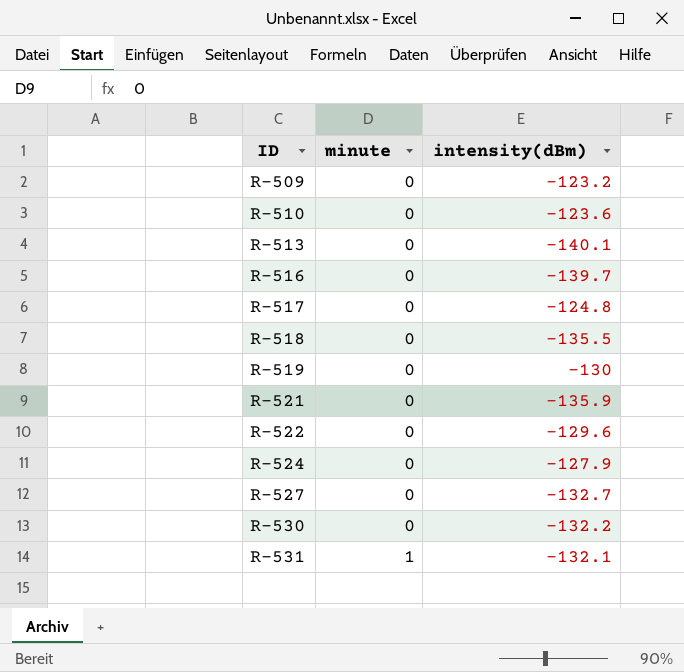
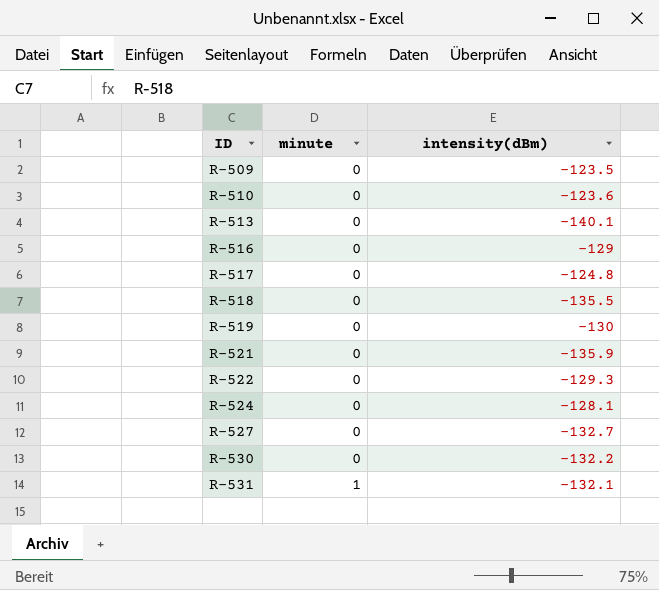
R-509 | intensity(dBm): -123.2 -> -123.5
R-516 | intensity(dBm): -139.7 -> -129
R-522 | intensity(dBm): -129.6 -> -129.3
R-524 | intensity(dBm): -127.9 -> -128.1

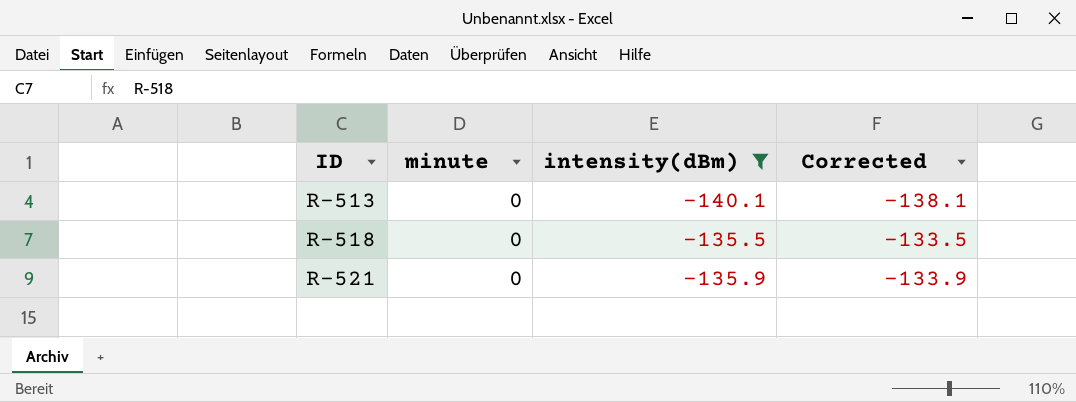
filter: none -> intensity(dBm) <= -135.5
column Corrected | formula: none -> [intensity(dBm)] + 2

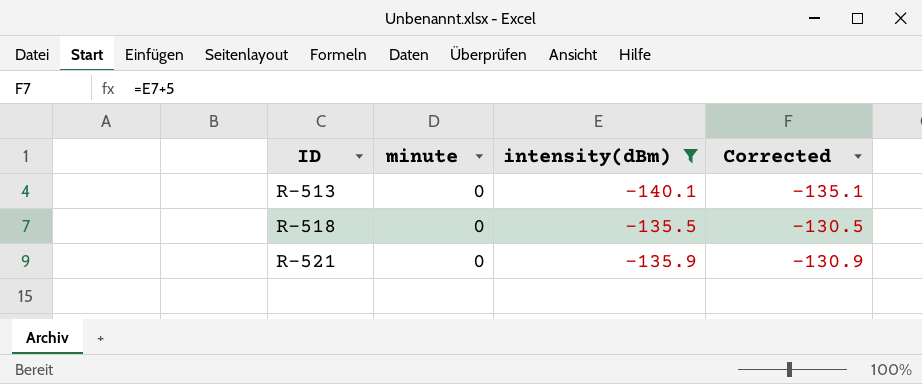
column Corrected | formula: [intensity(dBm)] + 2 -> [intensity(dBm)] + 5

